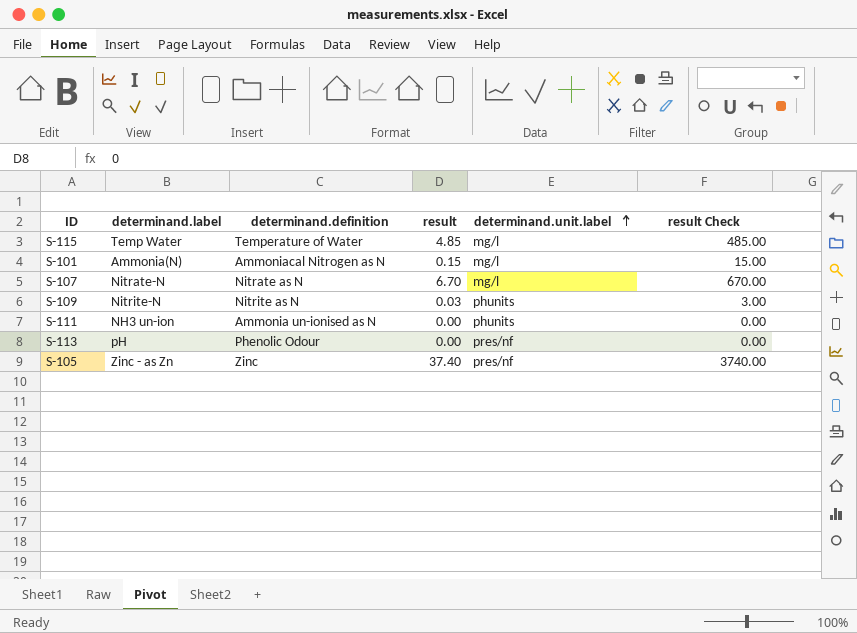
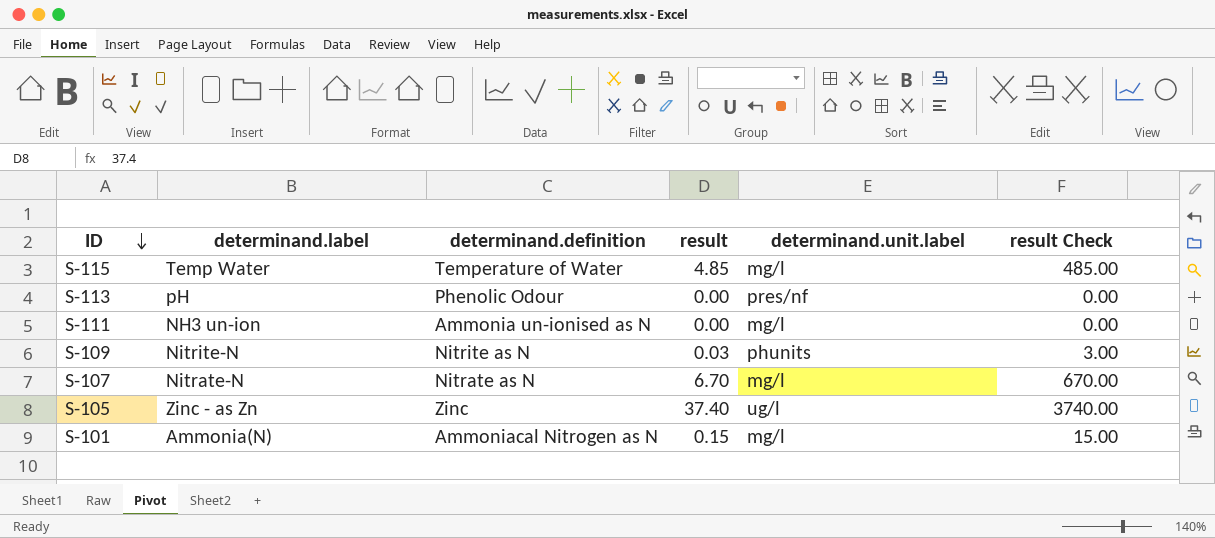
row order: determinand.unit.label ascending -> ID descending
S-111 | determinand.unit.label: phunits -> mg/l
S-105 | determinand.unit.label: pres/nf -> ug/l

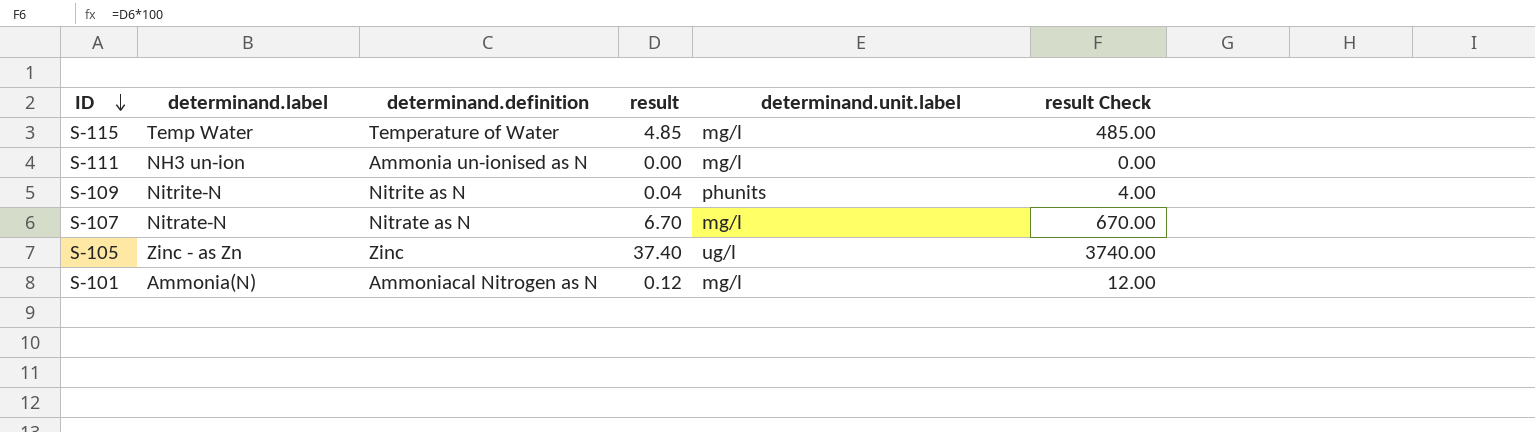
row S-113: pH | Phenolic Odour | 0.00 | pres/nf | 0.00 -> none
S-109 | result: 0.03 -> 0.04
S-109 | result Check: 3.00 -> 4.00
S-101 | result: 0.15 -> 0.12
S-101 | result Check: 15.00 -> 12.00

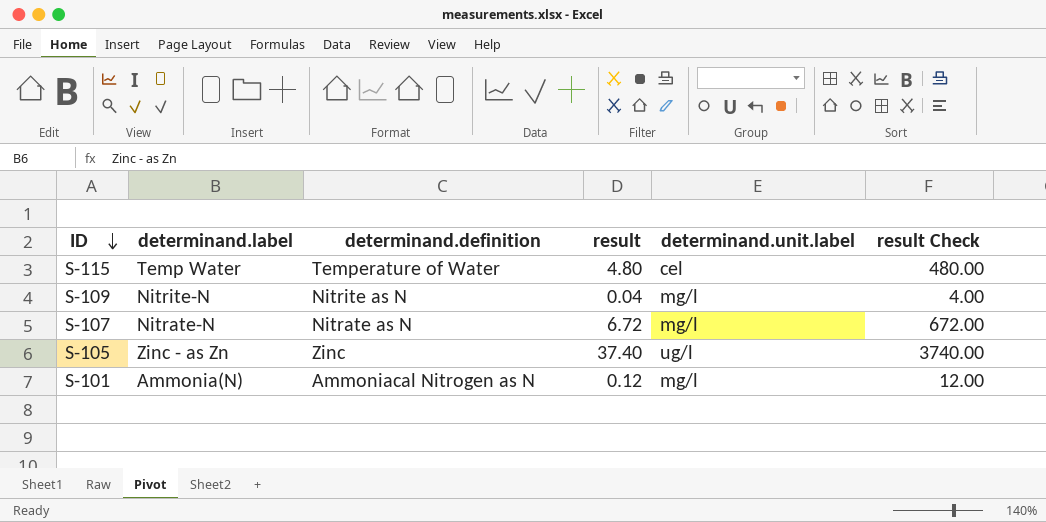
row S-111: NH3 un-ion | Ammonia un-ionised as N | 0.00 | mg/l | 0.00 -> none
S-115 | result: 4.85 -> 4.80
S-115 | determinand.unit.label: mg/l -> cel
S-115 | result Check: 485.00 -> 480.00
S-109 | determinand.unit.label: phunits -> mg/l
S-107 | result: 6.70 -> 6.72
S-107 | result Check: 670.00 -> 672.00

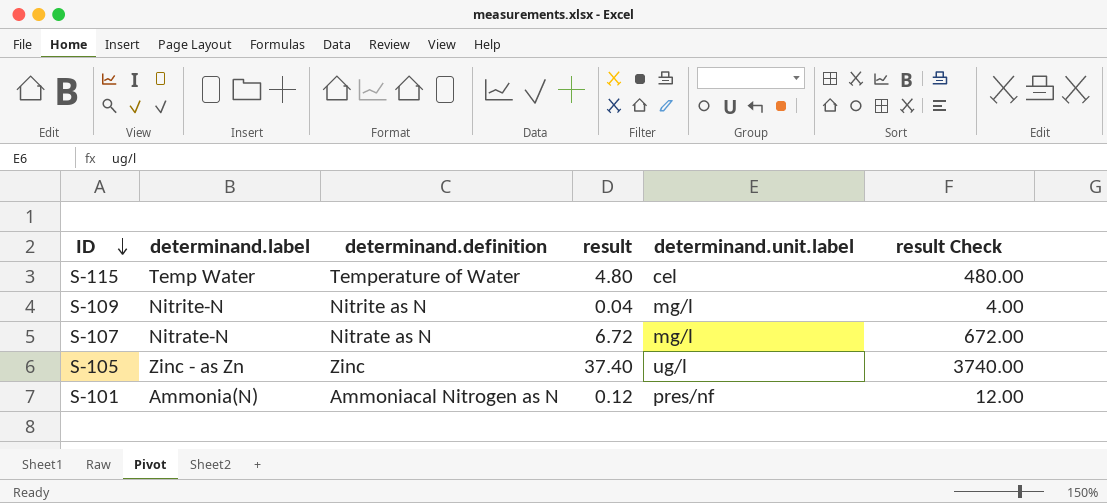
S-101 | determinand.unit.label: mg/l -> pres/nf

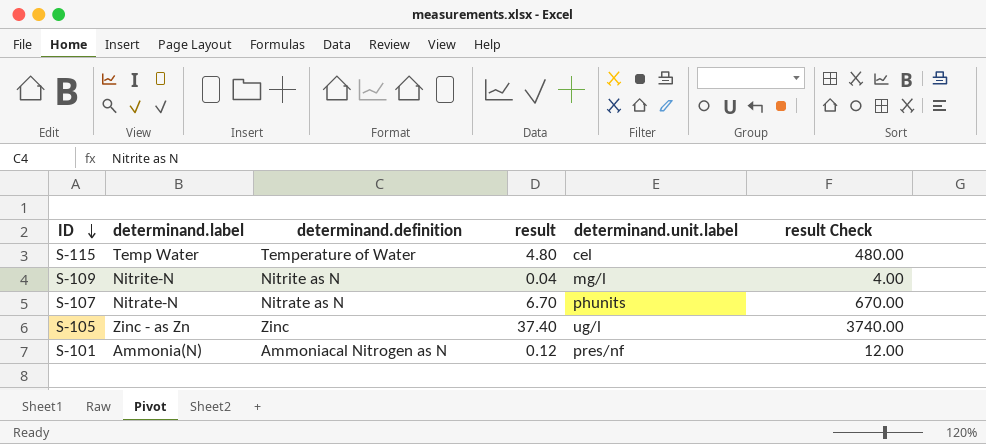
S-107 | result: 6.72 -> 6.70
S-107 | determinand.unit.label: mg/l -> phunits
S-107 | result Check: 672.00 -> 670.00

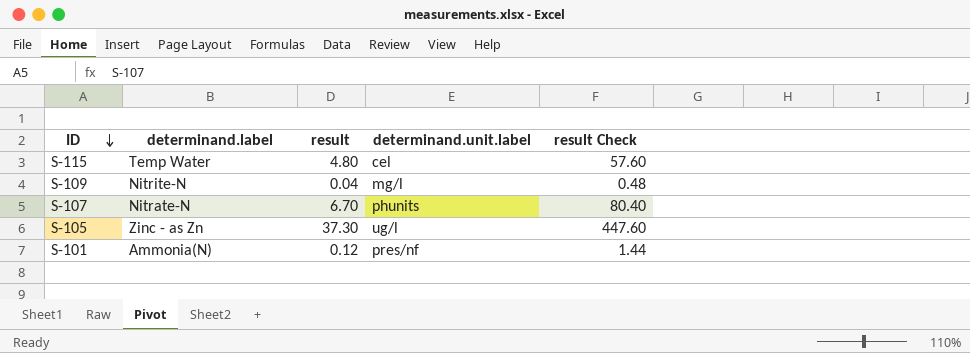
column determinand.definition | position: 3 -> none
column result Check | formula: [result] * 100 -> [result] * 12
S-105 | result: 37.40 -> 37.30

